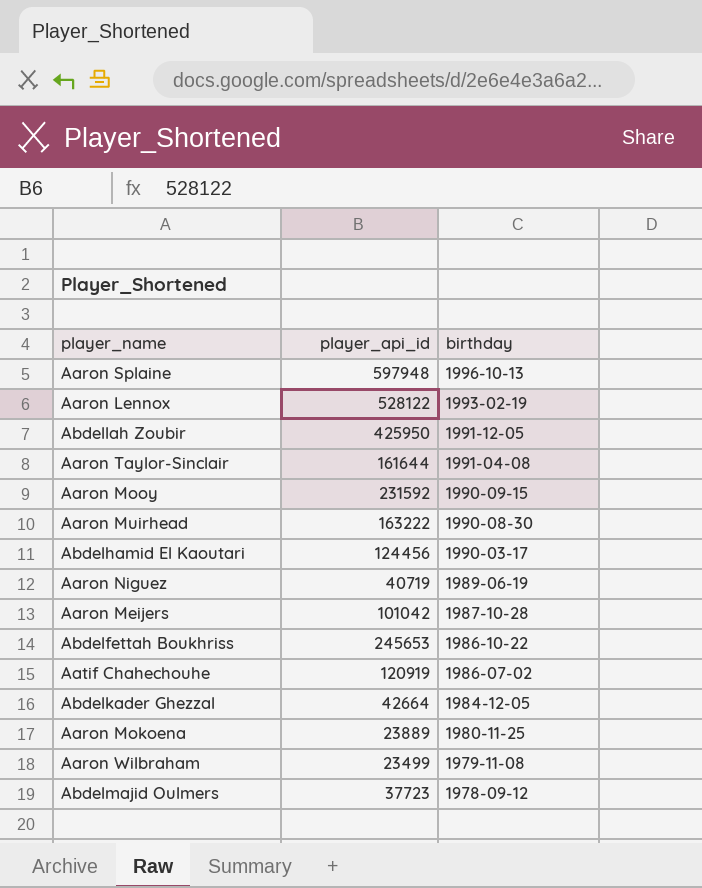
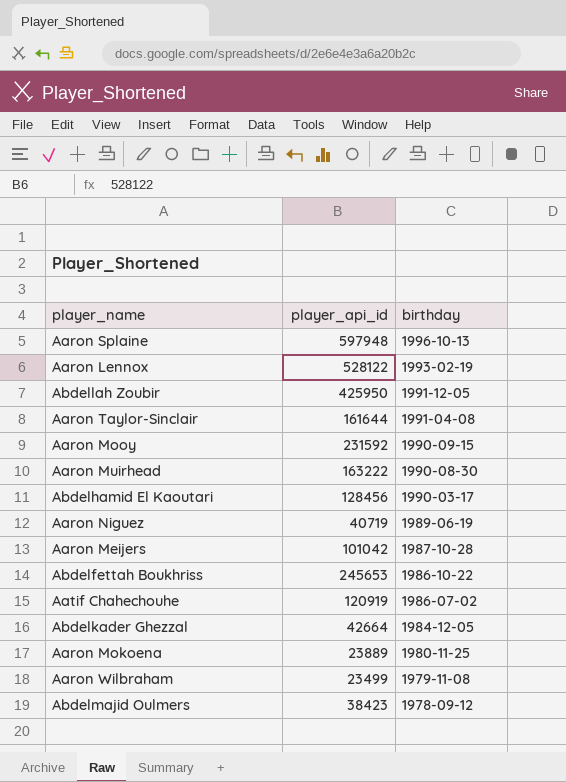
Abdelhamid El Kaoutari | player_api_id: 124456 -> 128456
Abdelmajid Oulmers | player_api_id: 37723 -> 38423

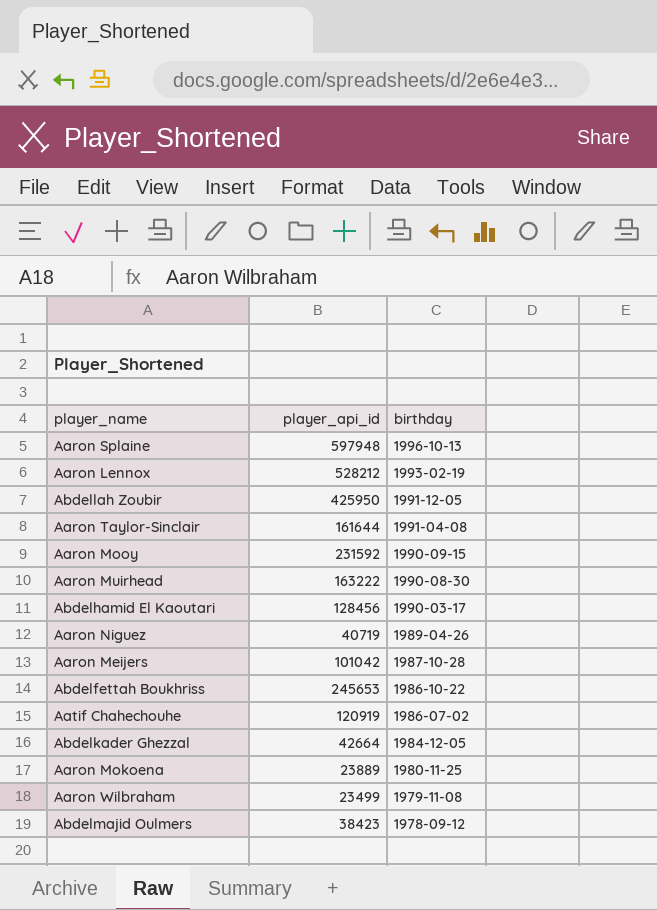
Aaron Lennox | player_api_id: 528122 -> 528212
Aaron Niguez | birthday: 1989-06-19 -> 1989-04-26

